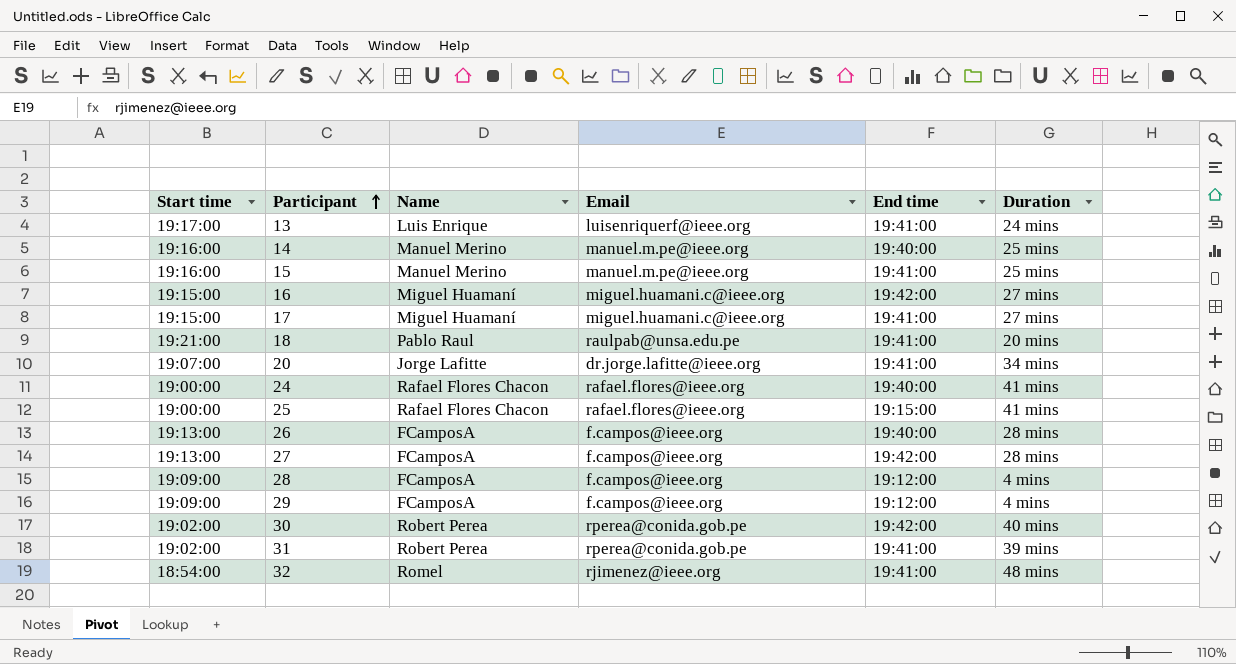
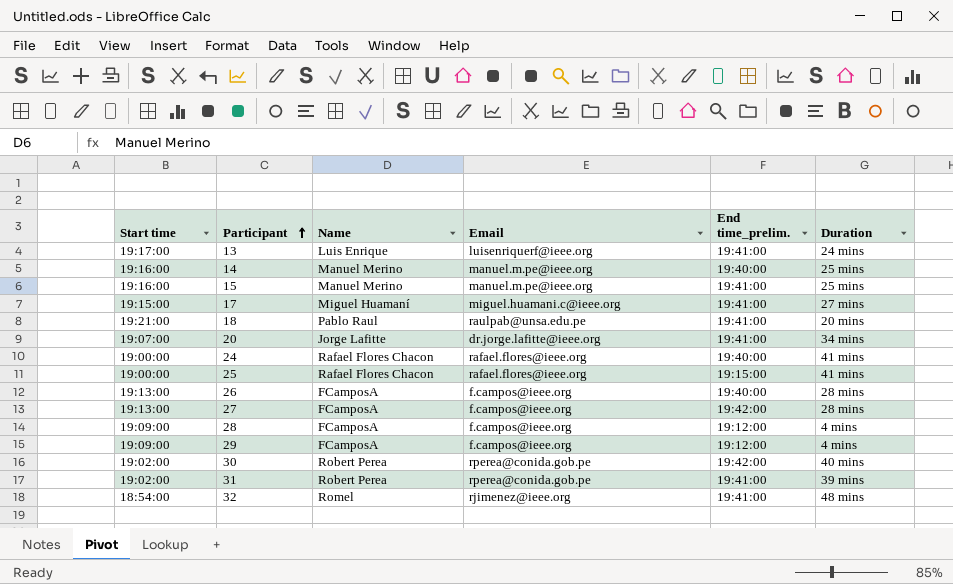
column name: End time -> End time_prelim.
row 16: 19:15:00 | Miguel Huamaní | miguel.huamani.c@ieee.org | 19:42:00 | 27 mins -> none

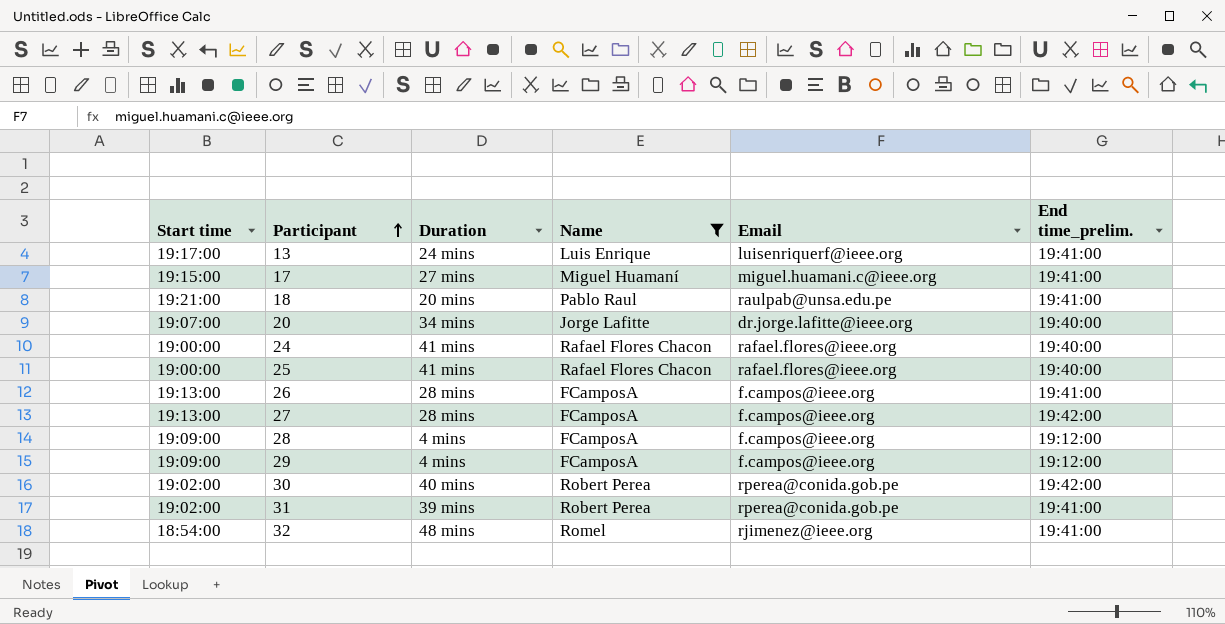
filter: none -> Name != Manuel Merino
column Duration | position: 6 -> 3
20 | End time_prelim.: 19:41:00 -> 19:40:00
25 | End time_prelim.: 19:15:00 -> 19:40:00
26 | End time_prelim.: 19:40:00 -> 19:41:00

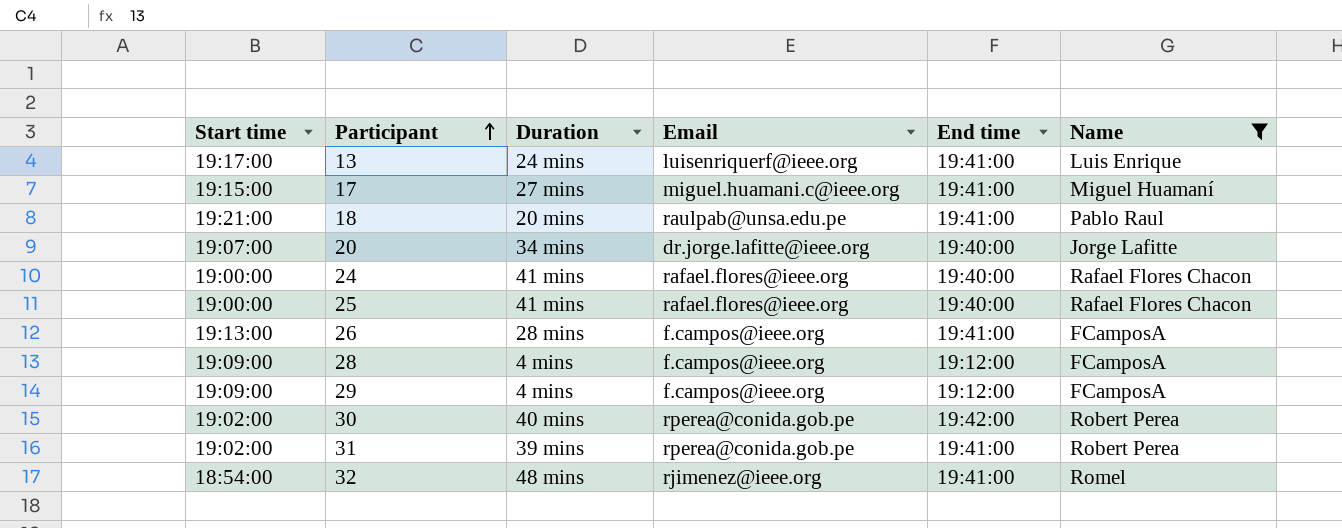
column name: End time_prelim. -> End time
column Name | position: 4 -> 6
row 27: 19:13:00 | 28 mins | FCamposA | f.campos@ieee.org | 19:42:00 -> none

